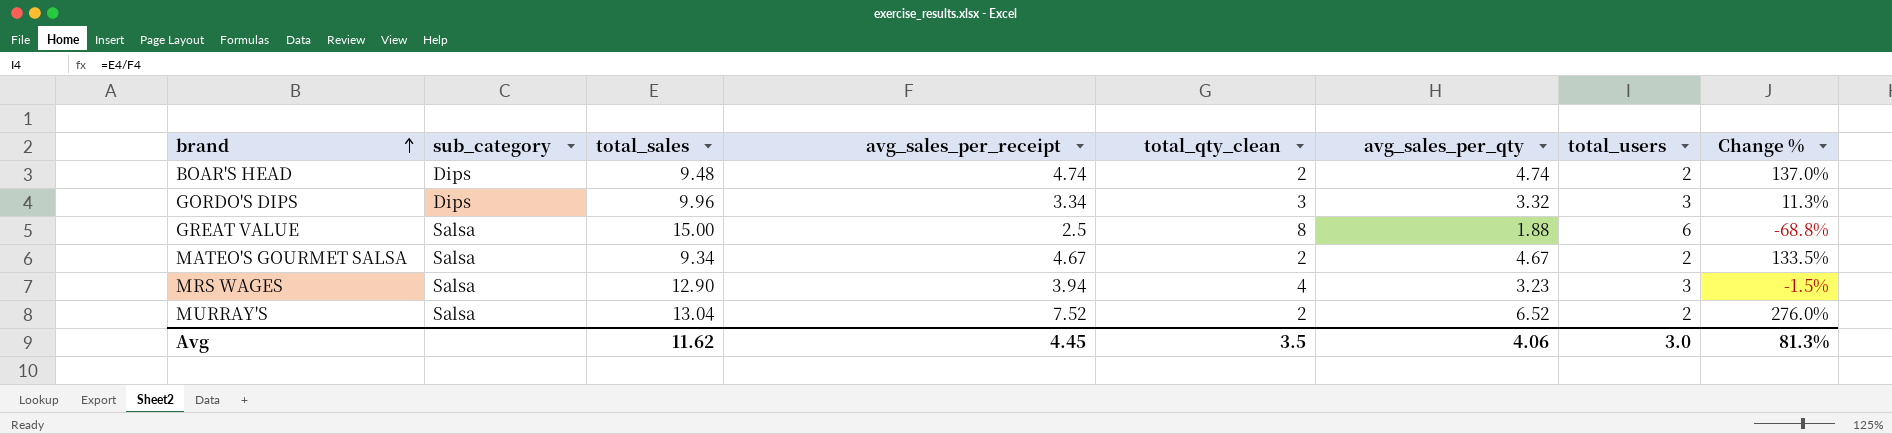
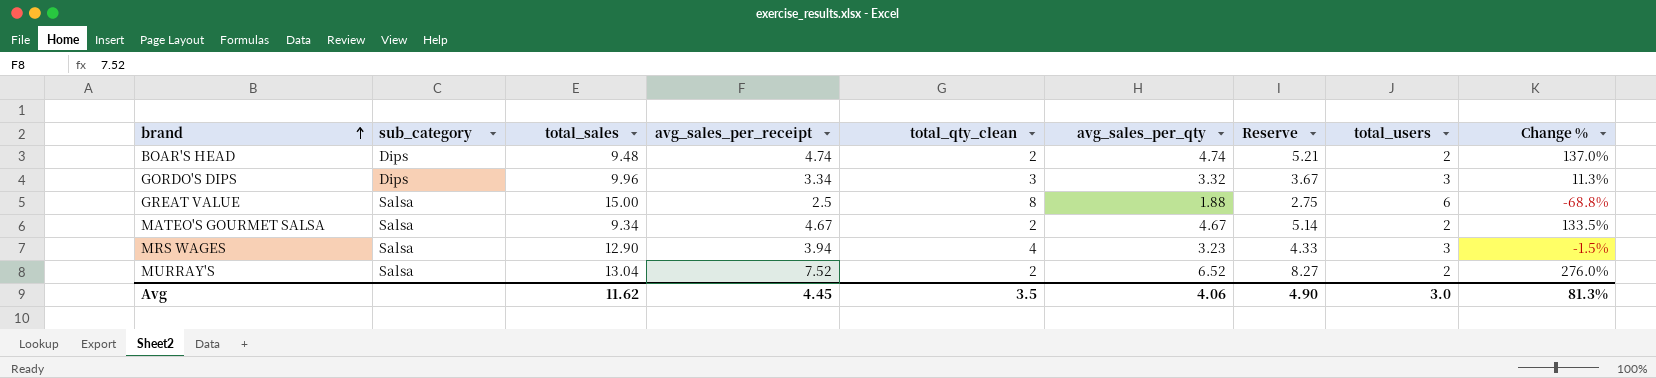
column Reserve | formula: none -> [avg_sales_per_receipt] * 1.1

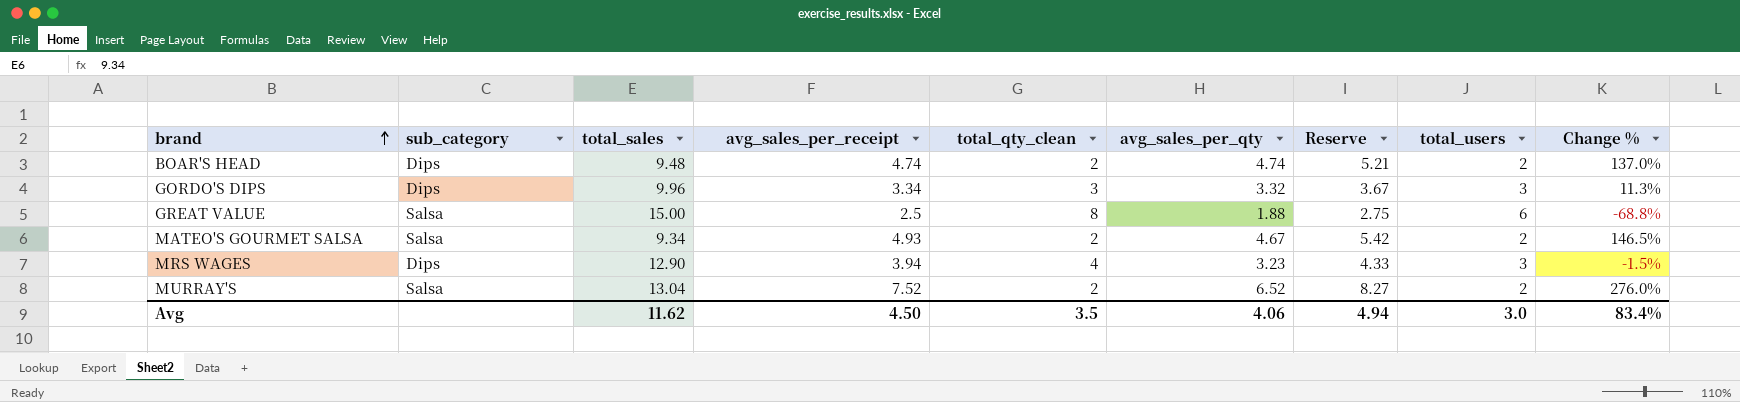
MATEO'S GOURMET SALSA | avg_sales_per_receipt: 4.67 -> 4.93
MATEO'S GOURMET SALSA | Reserve: 5.14 -> 5.42
MATEO'S GOURMET SALSA | Change %: 133.5% -> 146.5%
MRS WAGES | sub_category: Salsa -> Dips
Avg | avg_sales_per_receipt: 4.45 -> 4.50
Avg | Reserve: 4.90 -> 4.94
Avg | Change %: 81.3% -> 83.4%

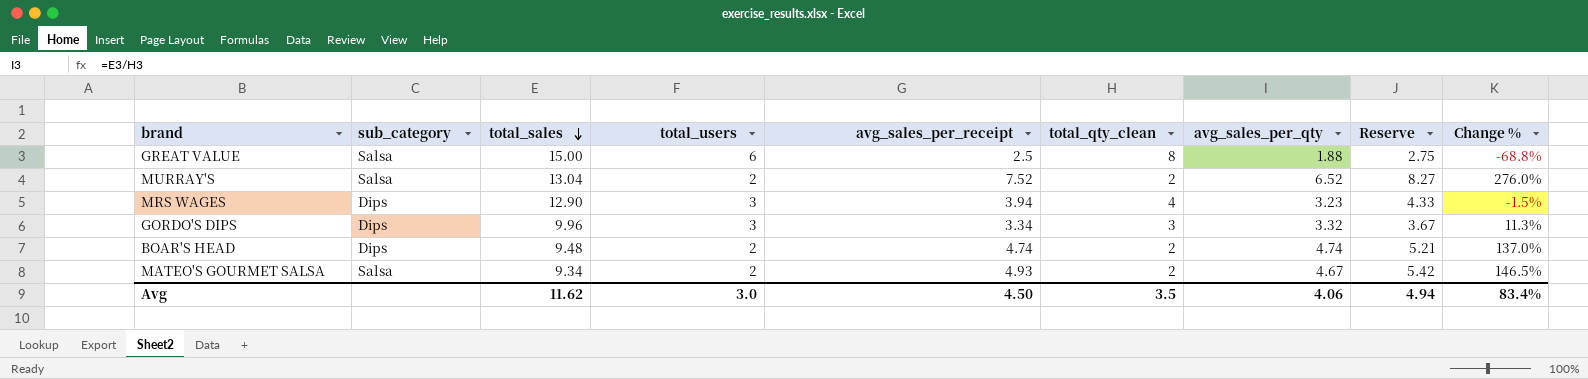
row order: brand ascending -> total_sales descending
column total_users | position: 8 -> 4

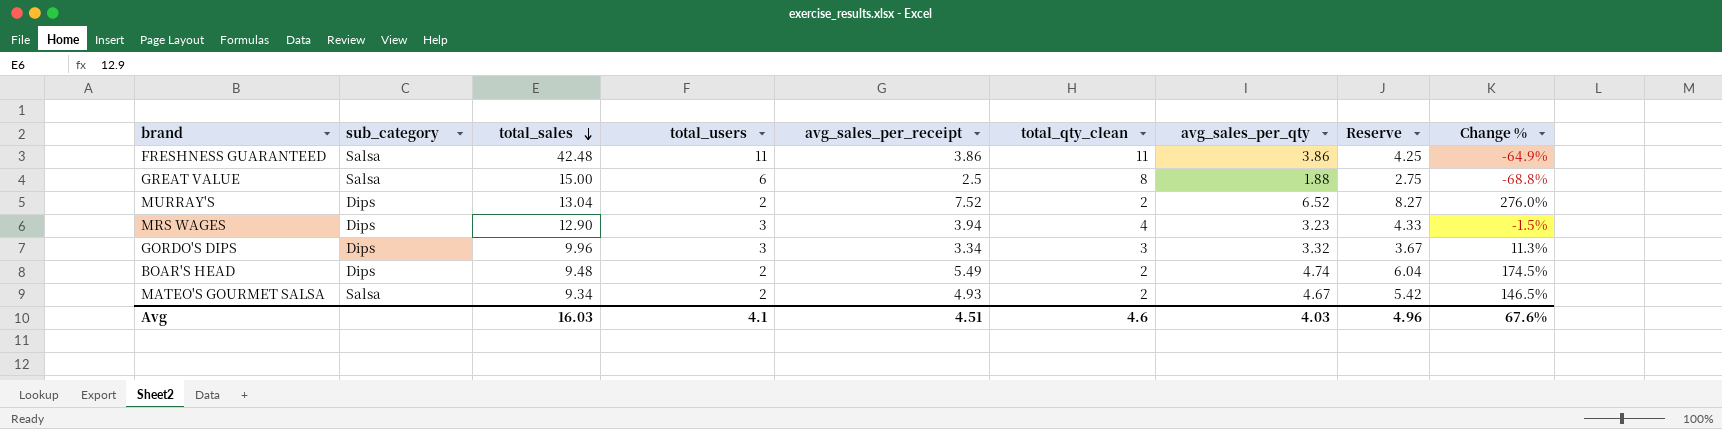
row FRESHNESS GUARANTEED: none -> Salsa | 42.48 | 11 | 3.86 | 11 | 3.86 | 4.25 | -64.9%
MURRAY'S | sub_category: Salsa -> Dips
BOAR'S HEAD | avg_sales_per_receipt: 4.74 -> 5.49
BOAR'S HEAD | Reserve: 5.21 -> 6.04
BOAR'S HEAD | Change %: 137.0% -> 174.5%
Avg | total_sales: 11.62 -> 16.03
Avg | total_users: 3.0 -> 4.1
Avg | avg_sales_per_receipt: 4.50 -> 4.51
Avg | total_qty_clean: 3.5 -> 4.6
Avg | avg_sales_per_qty: 4.06 -> 4.03
Avg | Reserve: 4.94 -> 4.96
Avg | Change %: 83.4% -> 67.6%

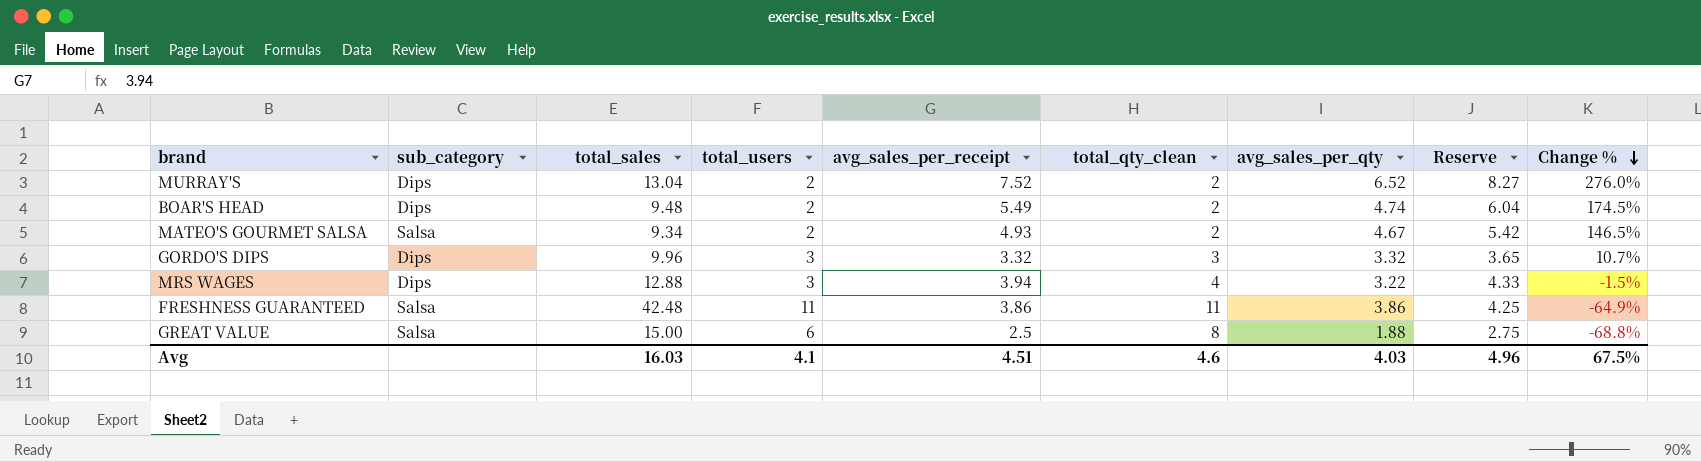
row order: total_sales descending -> Change % descending
GORDO'S DIPS | avg_sales_per_receipt: 3.34 -> 3.32
GORDO'S DIPS | Reserve: 3.67 -> 3.65
GORDO'S DIPS | Change %: 11.3% -> 10.7%
MRS WAGES | total_sales: 12.90 -> 12.88
MRS WAGES | avg_sales_per_qty: 3.23 -> 3.22
Avg | Change %: 67.6% -> 67.5%

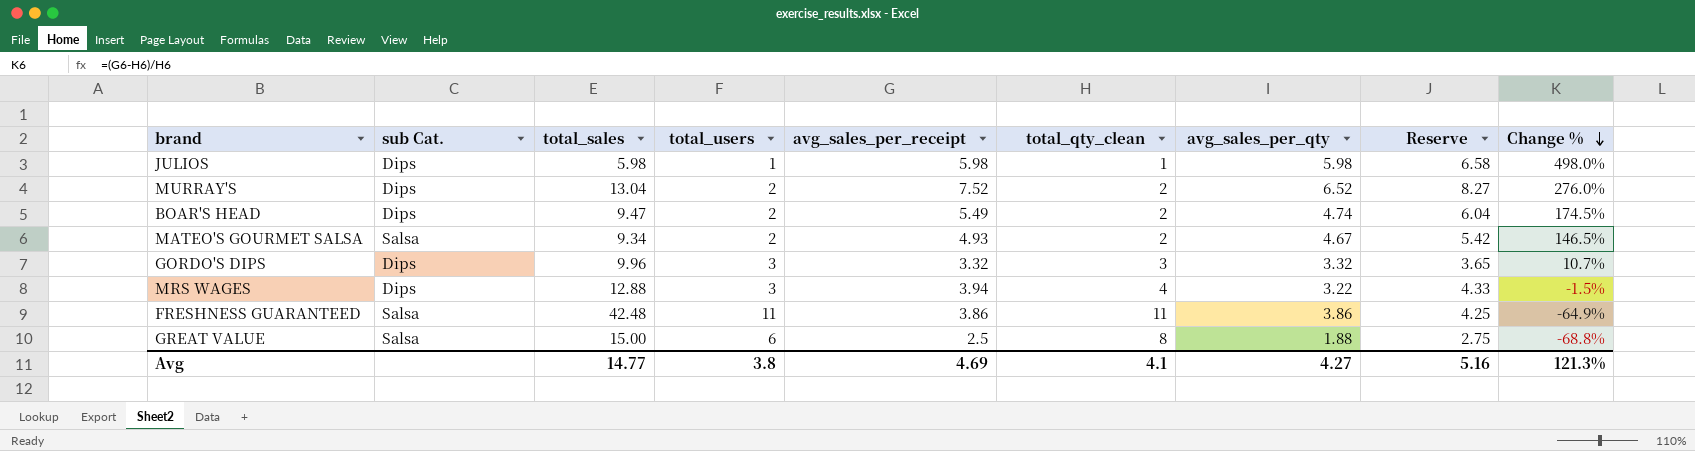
column name: sub_category -> sub Cat.
row JULIOS: none -> Dips | 5.98 | 1 | 5.98 | 1 | 5.98 | 6.58 | 498.0%
BOAR'S HEAD | total_sales: 9.48 -> 9.47
Avg | total_sales: 16.03 -> 14.77
Avg | total_users: 4.1 -> 3.8
Avg | avg_sales_per_receipt: 4.51 -> 4.69
Avg | total_qty_clean: 4.6 -> 4.1
Avg | avg_sales_per_qty: 4.03 -> 4.27
Avg | Reserve: 4.96 -> 5.16
Avg | Change %: 67.5% -> 121.3%

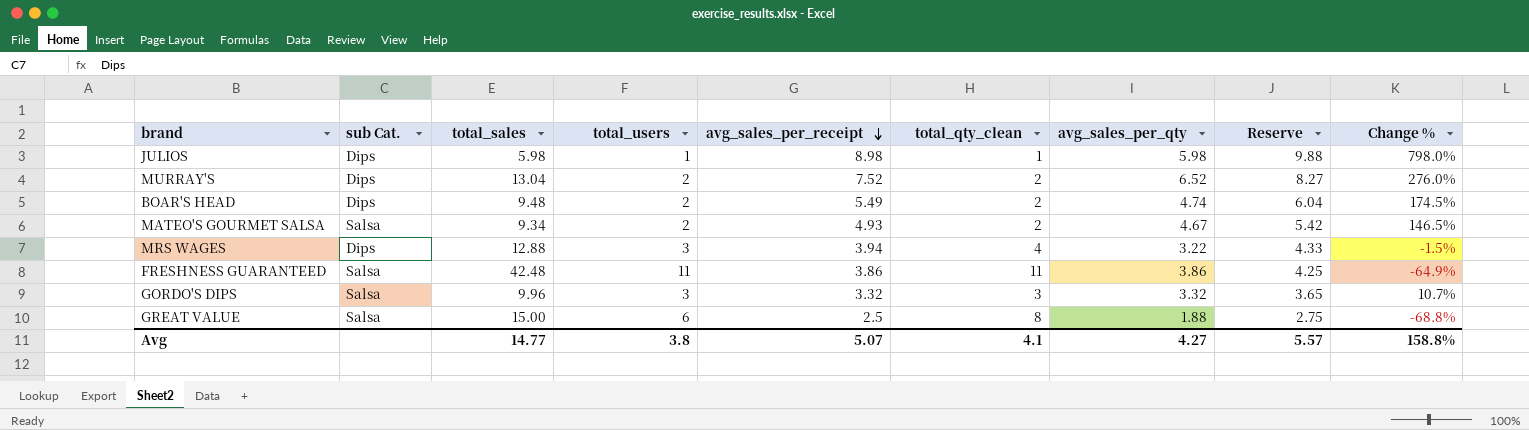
row order: Change % descending -> avg_sales_per_receipt descending
JULIOS | avg_sales_per_receipt: 5.98 -> 8.98
JULIOS | Reserve: 6.58 -> 9.88
JULIOS | Change %: 498.0% -> 798.0%
BOAR'S HEAD | total_sales: 9.47 -> 9.48
GORDO'S DIPS | sub Cat.: Dips -> Salsa
Avg | avg_sales_per_receipt: 4.69 -> 5.07
Avg | Reserve: 5.16 -> 5.57
Avg | Change %: 121.3% -> 158.8%

